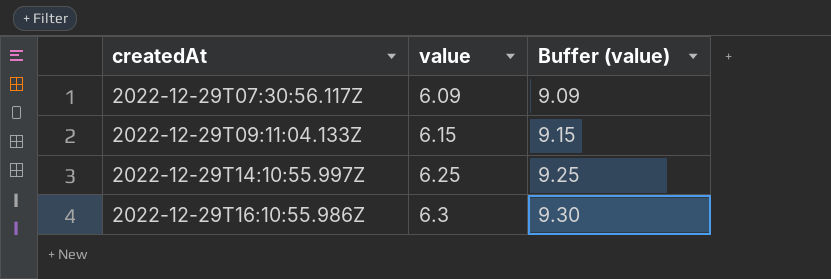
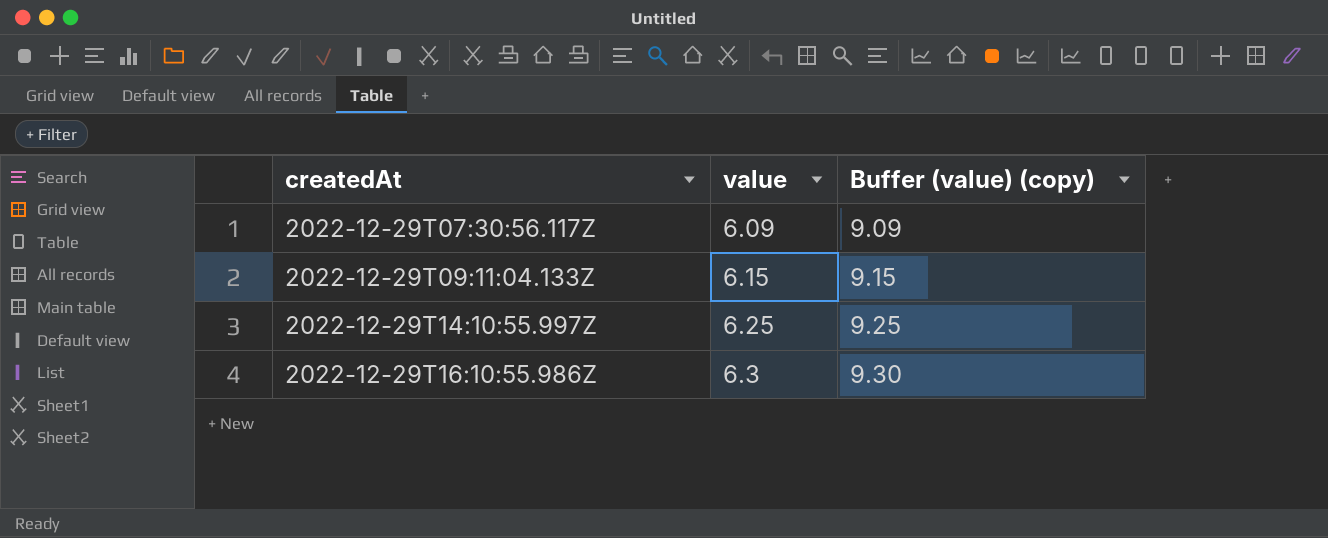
column name: Buffer (value) -> Buffer (value) (copy)

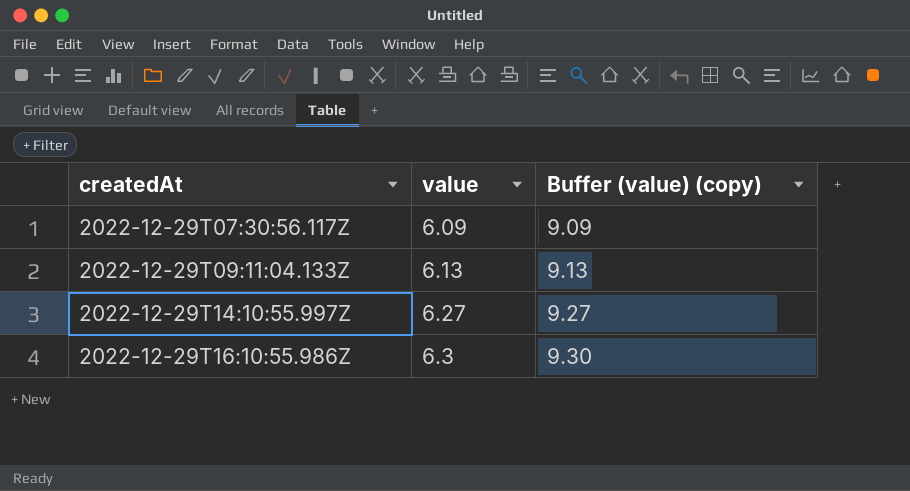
2022-12-29T09:11:04.133Z | value: 6.15 -> 6.13
2022-12-29T09:11:04.133Z | Buffer (value) (copy): 9.15 -> 9.13
2022-12-29T14:10:55.997Z | value: 6.25 -> 6.27
2022-12-29T14:10:55.997Z | Buffer (value) (copy): 9.25 -> 9.27

